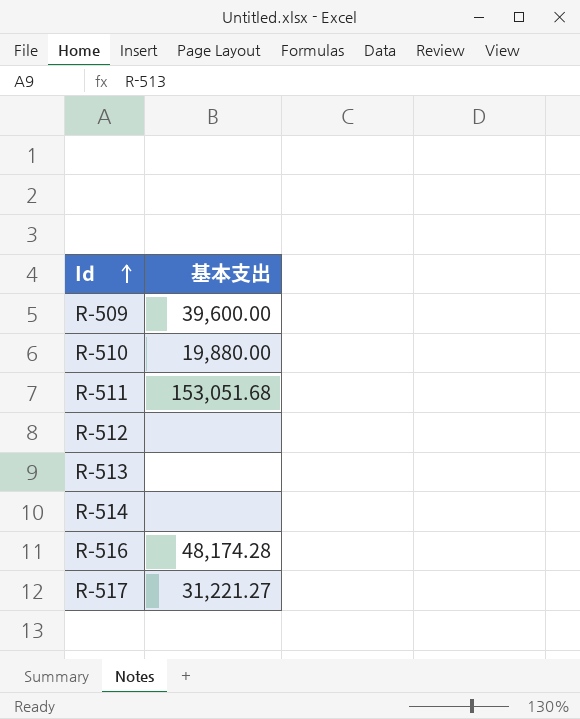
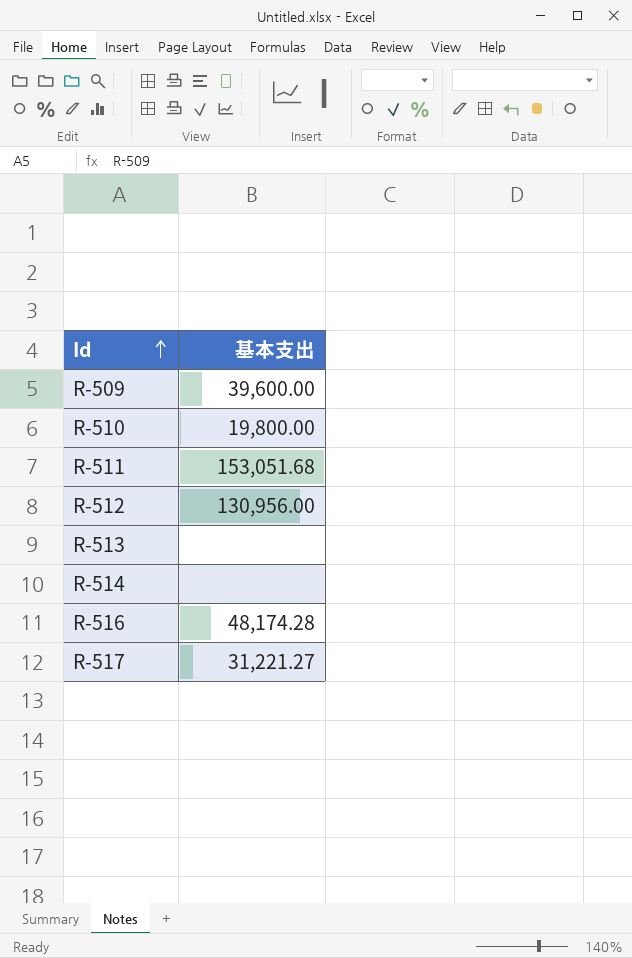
R-510 | 基本支出: 19,880.00 -> 19,800.00
R-512 | 基本支出: none -> 130,956.00

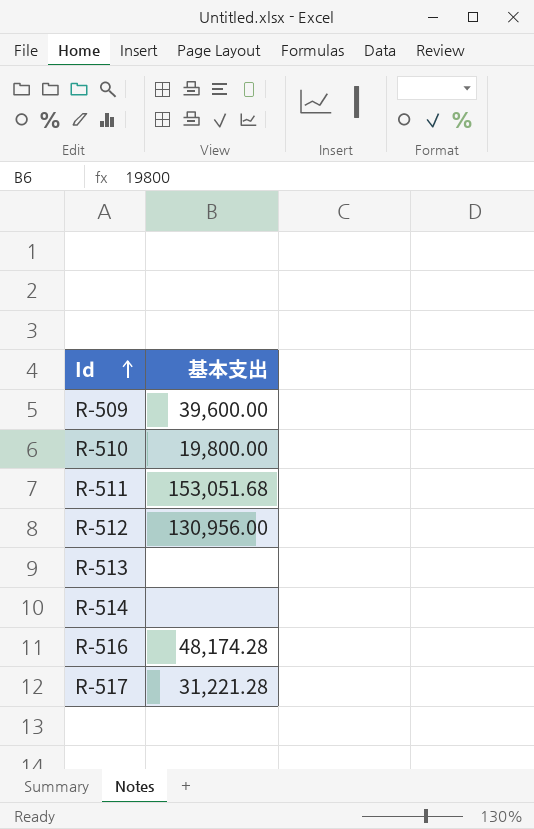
R-517 | 基本支出: 31,221.27 -> 31,221.28

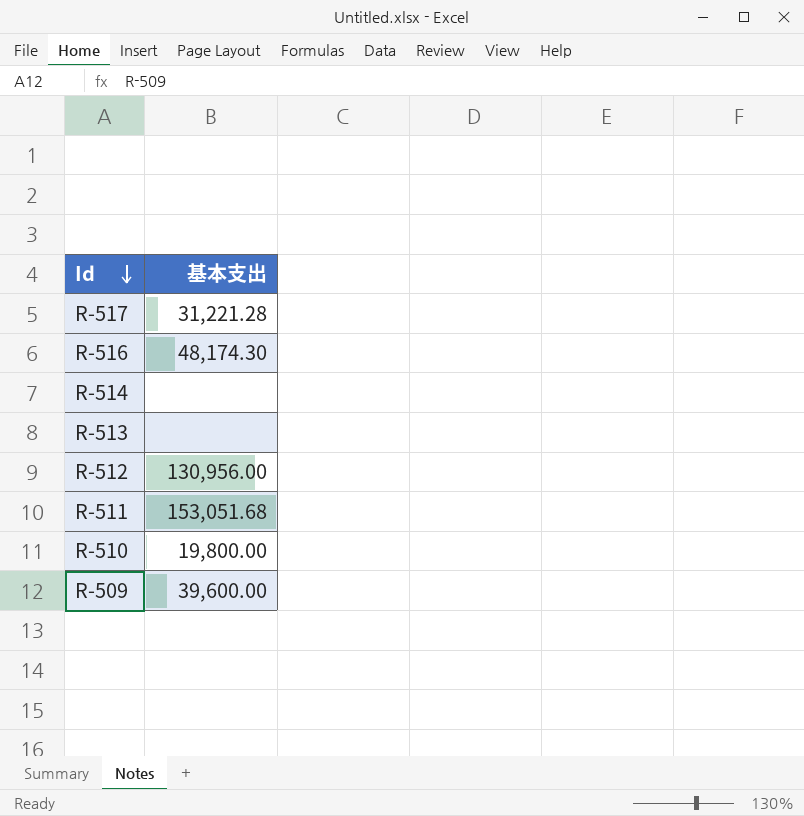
row order: Id ascending -> Id descending
R-516 | 基本支出: 48,174.28 -> 48,174.30

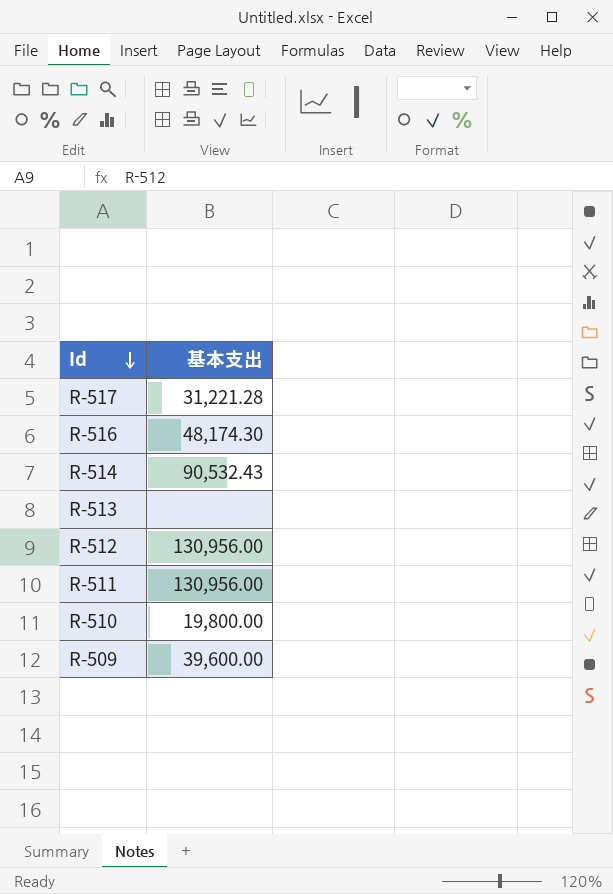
R-514 | 基本支出: none -> 90,532.43
R-511 | 基本支出: 153,051.68 -> 130,956.00

